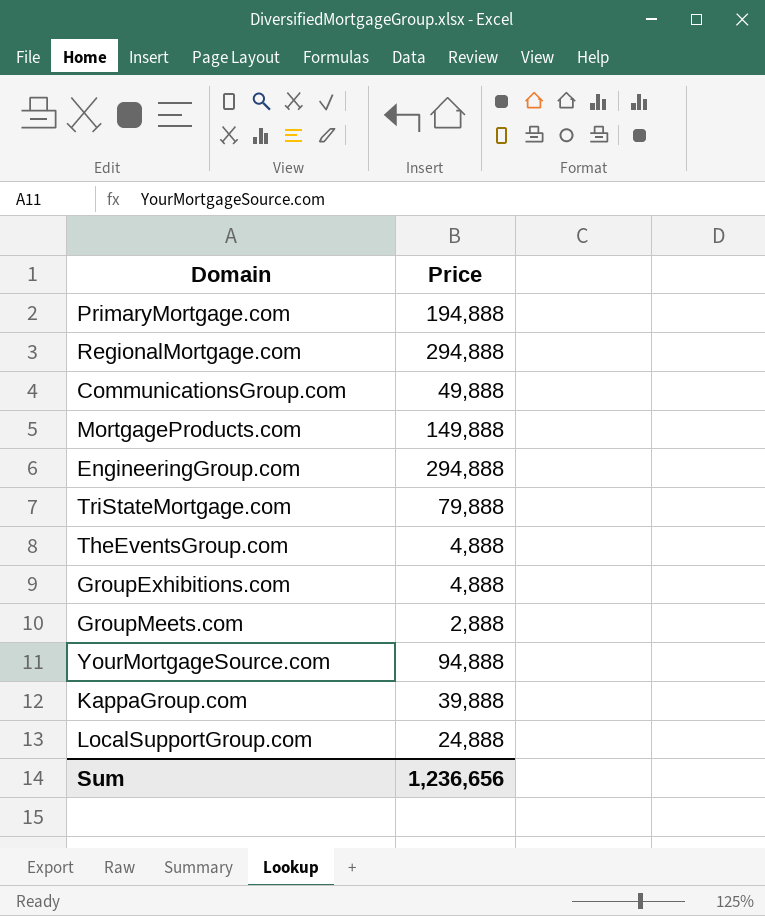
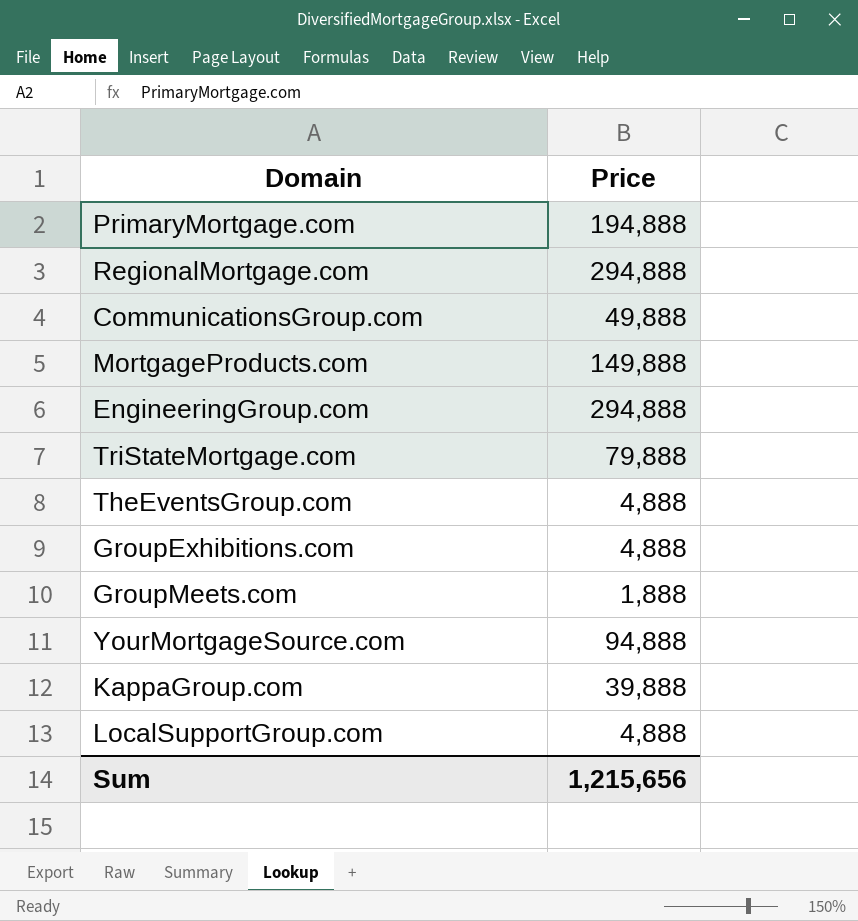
GroupMeets.com | Price: 2,888 -> 1,888
LocalSupportGroup.com | Price: 24,888 -> 4,888
Sum | Price: 1,236,656 -> 1,215,656

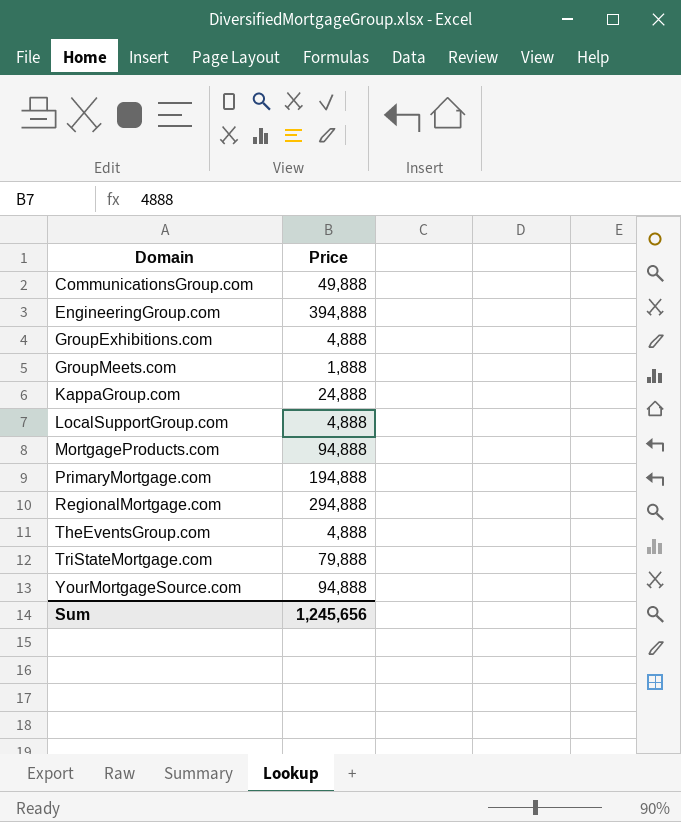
row order: none -> Domain ascending
EngineeringGroup.com | Price: 294,888 -> 394,888
KappaGroup.com | Price: 39,888 -> 24,888
MortgageProducts.com | Price: 149,888 -> 94,888
Sum | Price: 1,215,656 -> 1,245,656

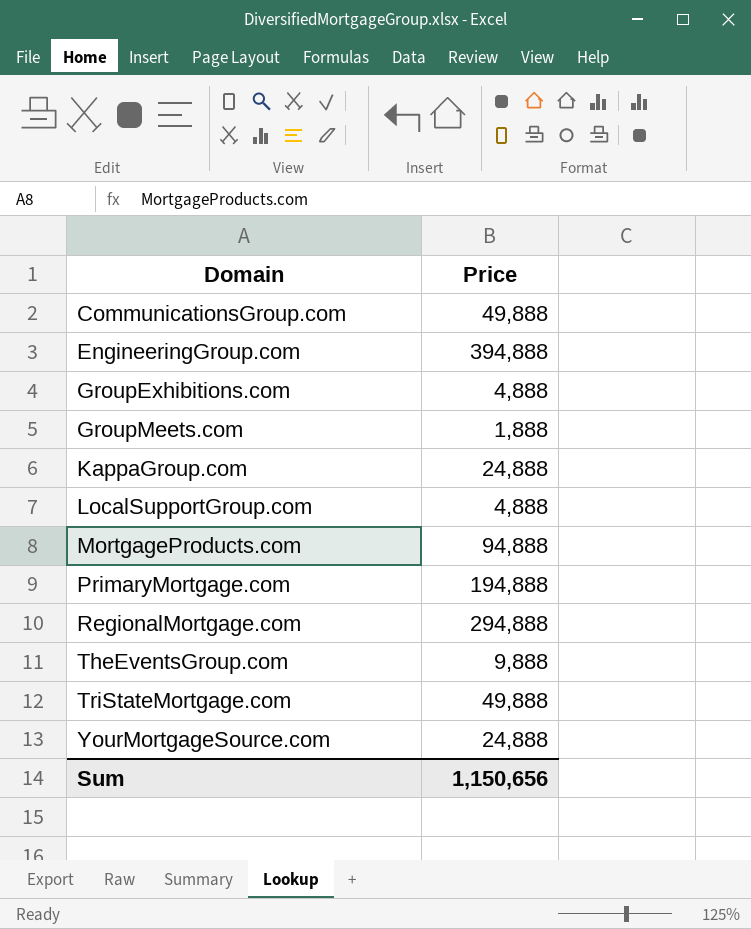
TheEventsGroup.com | Price: 4,888 -> 9,888
TriStateMortgage.com | Price: 79,888 -> 49,888
YourMortgageSource.com | Price: 94,888 -> 24,888
Sum | Price: 1,245,656 -> 1,150,656

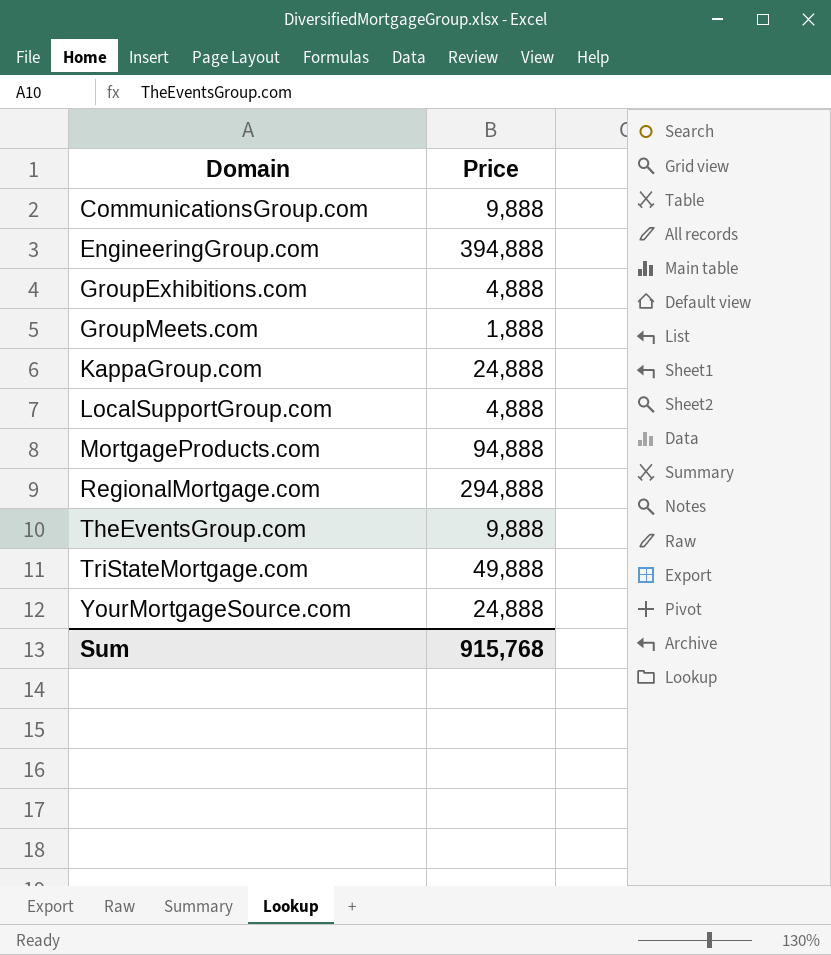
row PrimaryMortgage.com: 194,888 -> none
CommunicationsGroup.com | Price: 49,888 -> 9,888
Sum | Price: 1,150,656 -> 915,768

